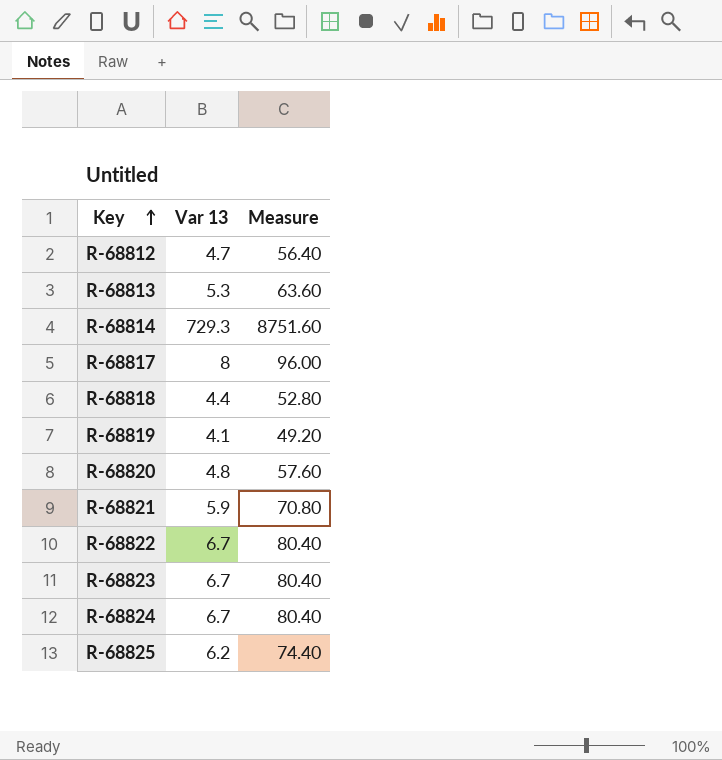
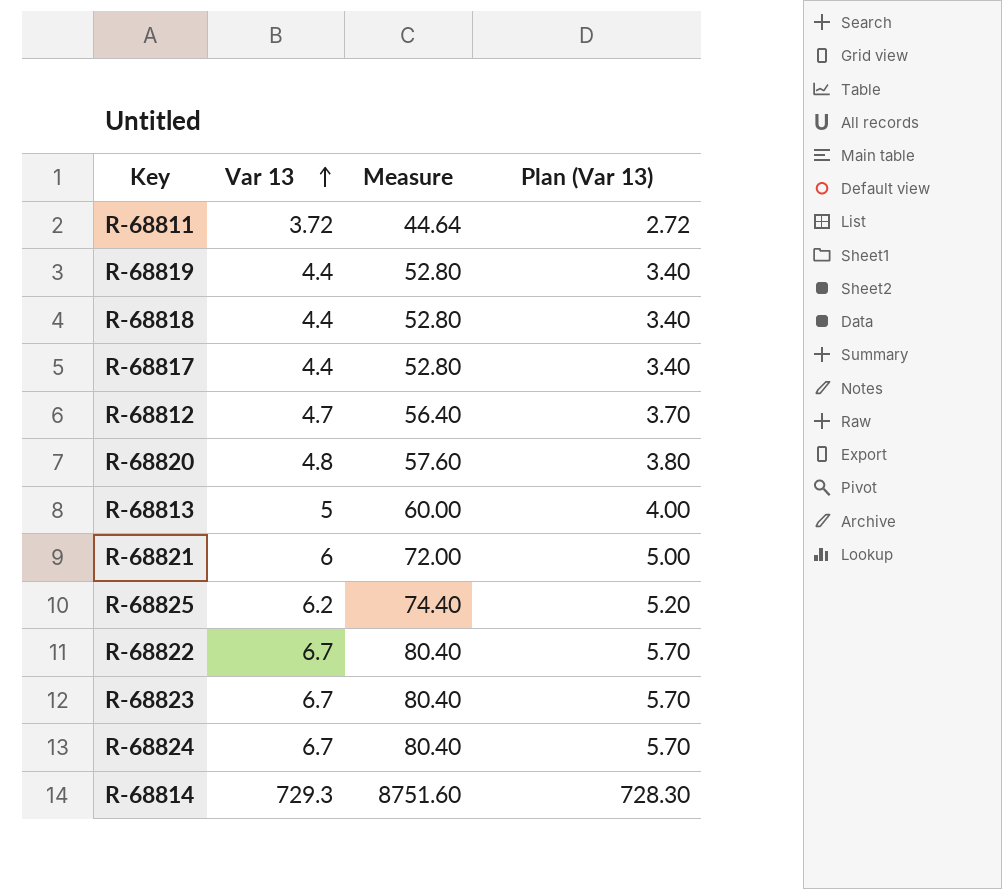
row order: Key ascending -> Var 13 ascending
column Plan (Var 13) | formula: none -> [Var 13] - 1
row R-68811: none -> 3.72 | 44.64 | 2.72
R-68819 | Var 13: 4.1 -> 4.4
R-68819 | Measure: 49.20 -> 52.80
R-68817 | Var 13: 8 -> 4.4
R-68817 | Measure: 96.00 -> 52.80
R-68813 | Var 13: 5.3 -> 5
R-68813 | Measure: 63.60 -> 60.00
R-68821 | Var 13: 5.9 -> 6
R-68821 | Measure: 70.80 -> 72.00

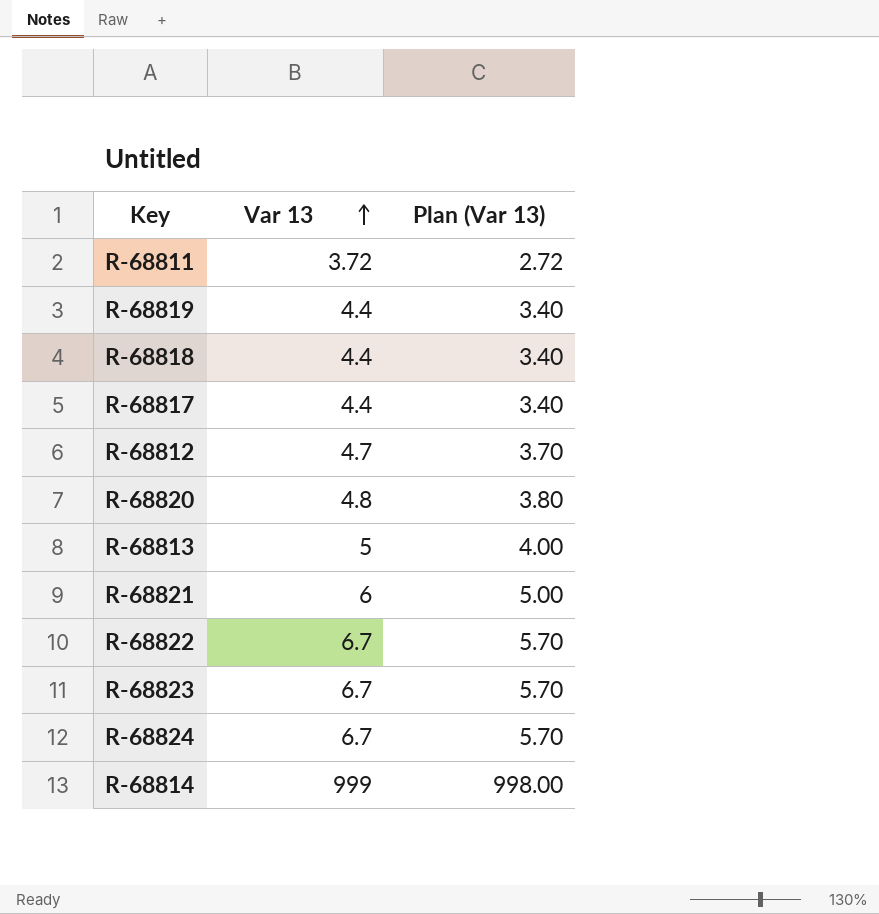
column Measure | formula: [Var 13] * 12 -> none
row R-68825: 6.2 | 74.40 | 5.20 -> none
R-68814 | Var 13: 729.3 -> 999
R-68814 | Plan (Var 13): 728.30 -> 998.00

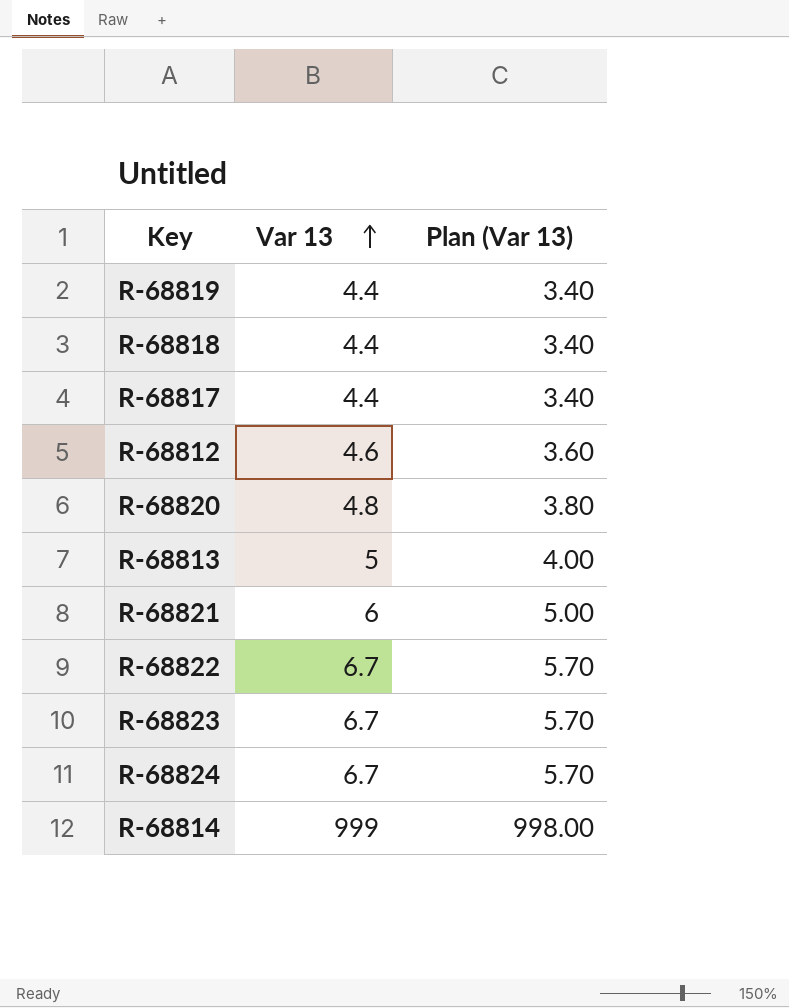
row R-68811: 3.72 | 2.72 -> none
R-68812 | Var 13: 4.7 -> 4.6
R-68812 | Plan (Var 13): 3.70 -> 3.60

